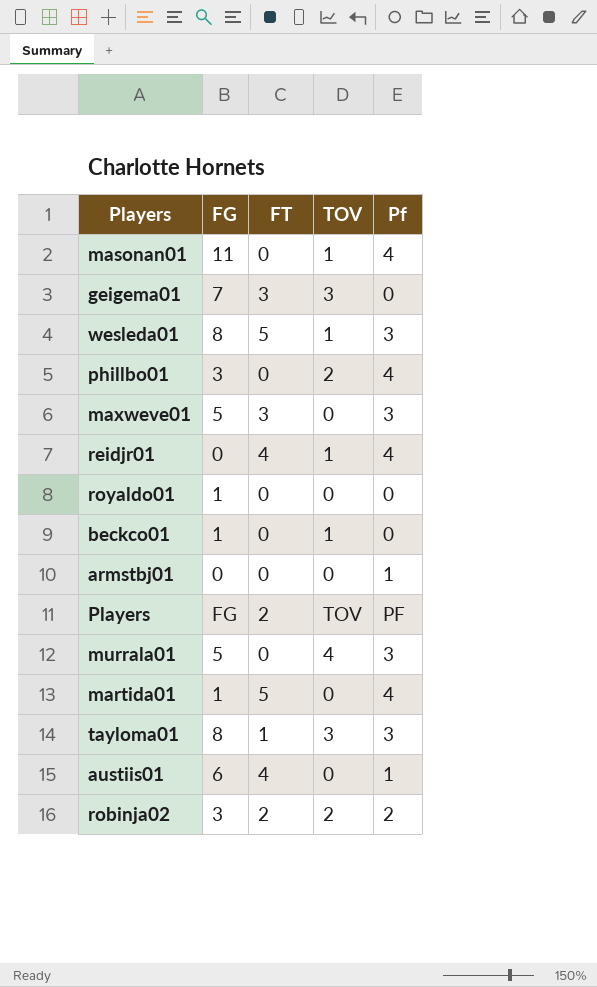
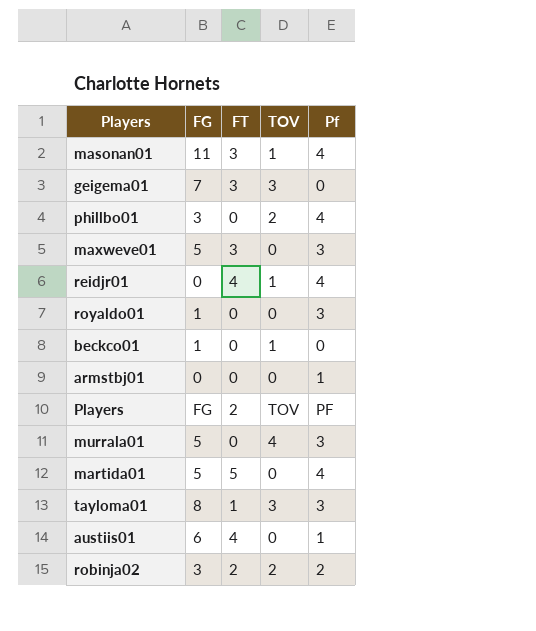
row wesleda01: 8 | 5 | 1 | 3 -> none
masonan01 | FT: 0 -> 3
royaldo01 | Pf: 0 -> 3
martida01 | FG: 1 -> 5

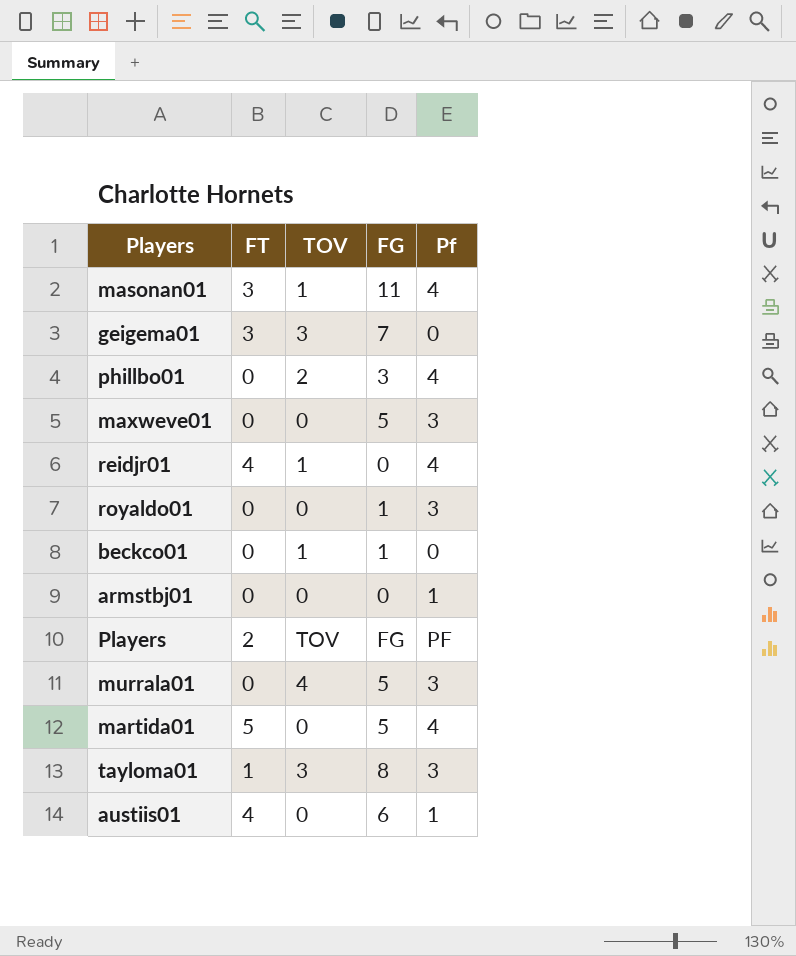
column FG | position: 2 -> 4
row robinja02: 3 | 2 | 2 | 2 -> none
maxweve01 | FT: 3 -> 0

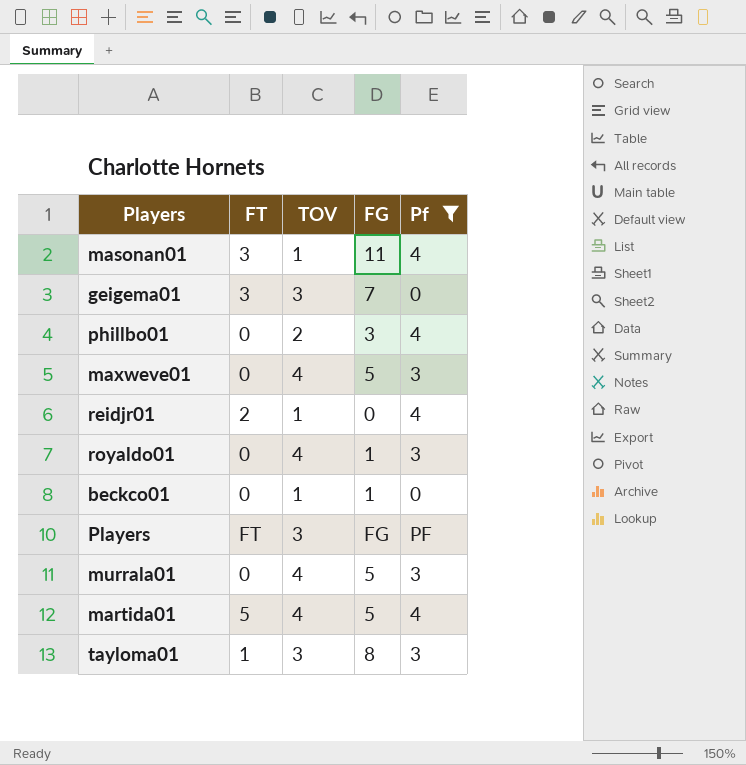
filter: none -> Pf != 1
maxweve01 | TOV: 0 -> 4
reidjr01 | FT: 4 -> 2
royaldo01 | TOV: 0 -> 4
Players | FT: 2 -> FT
Players | TOV: TOV -> 3
martida01 | TOV: 0 -> 4

